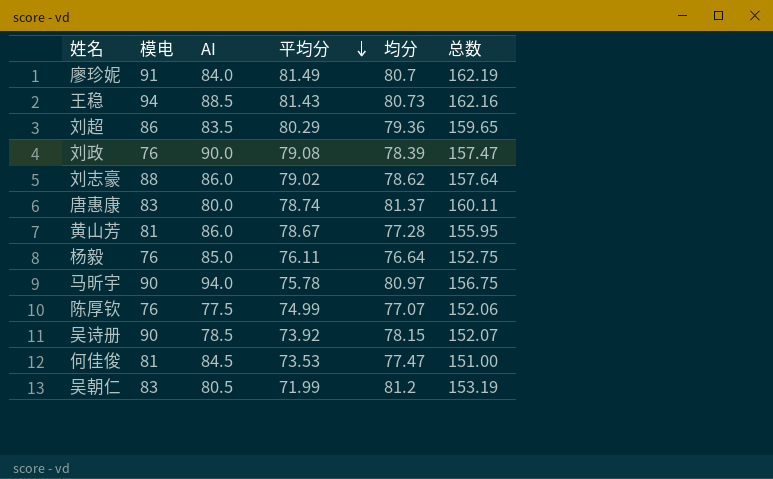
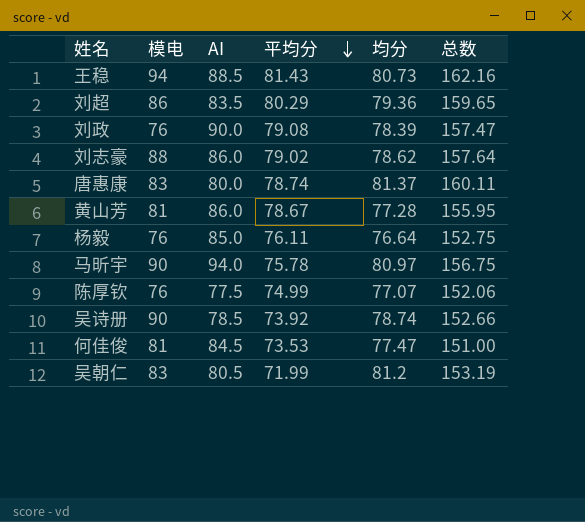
row 廖珍妮: 91 | 84.0 | 81.49 | 80.7 | 162.19 -> none
吴诗册 | 均分: 78.15 -> 78.74
吴诗册 | 总数: 152.07 -> 152.66

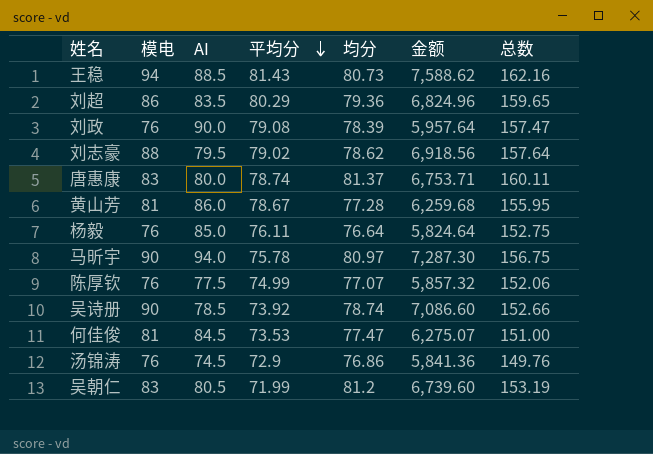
column 金额 | formula: none -> [模电] * [均分]
刘志豪 | AI: 86.0 -> 79.5
row 汤锦涛: none -> 76 | 74.5 | 72.9 | 76.86 | 5,841.36 | 149.76

